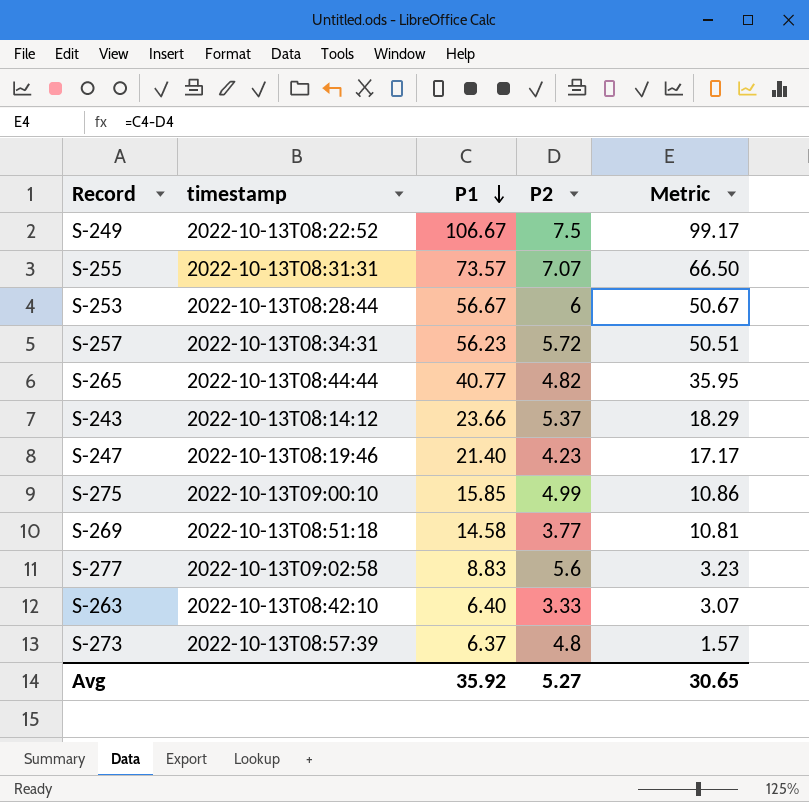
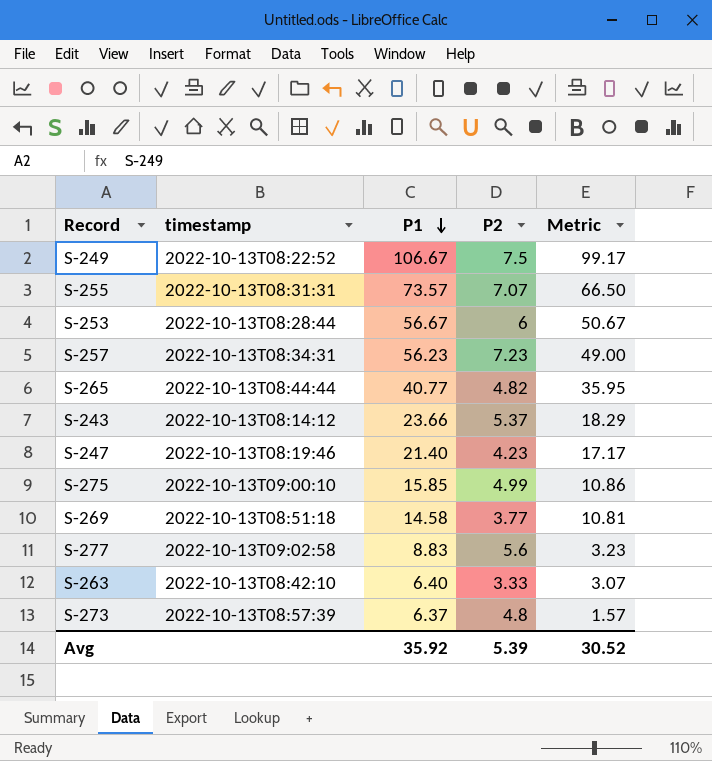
S-257 | P2: 5.72 -> 7.23
S-257 | Metric: 50.51 -> 49.00
Avg | P2: 5.27 -> 5.39
Avg | Metric: 30.65 -> 30.52

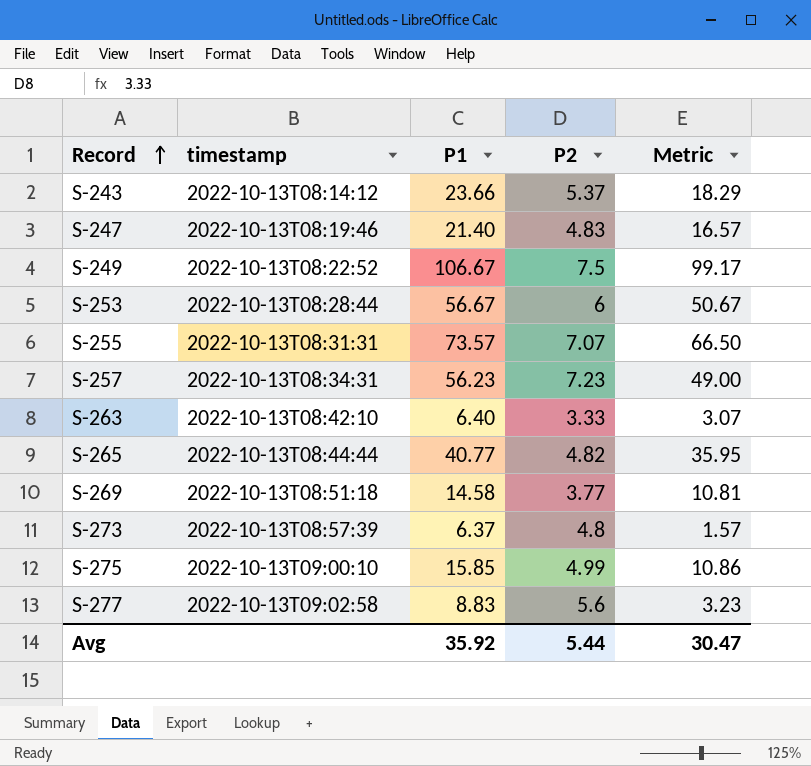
row order: P1 descending -> Record ascending
S-247 | P2: 4.23 -> 4.83
S-247 | Metric: 17.17 -> 16.57
Avg | P2: 5.39 -> 5.44
Avg | Metric: 30.52 -> 30.47

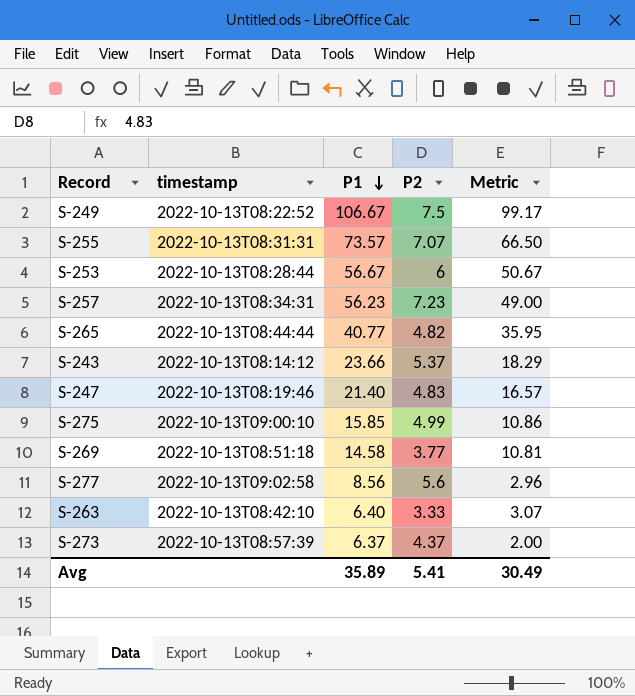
row order: Record ascending -> P1 descending
S-277 | P1: 8.83 -> 8.56
S-277 | Metric: 3.23 -> 2.96
S-273 | P2: 4.8 -> 4.37
S-273 | Metric: 1.57 -> 2.00
Avg | P1: 35.92 -> 35.89
Avg | P2: 5.44 -> 5.41
Avg | Metric: 30.47 -> 30.49

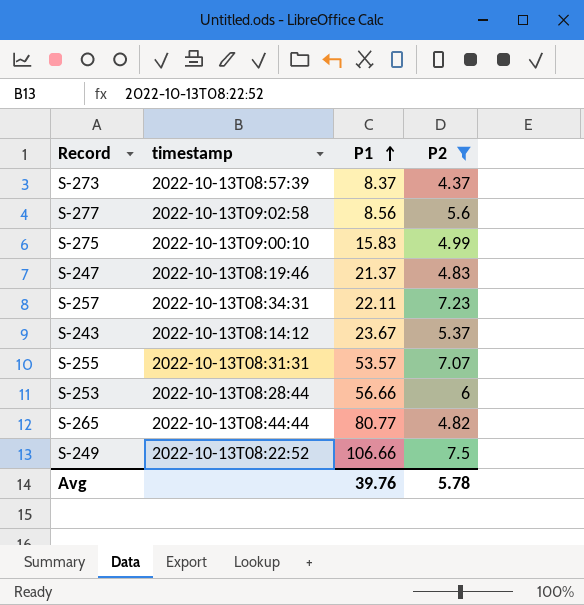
filter: none -> P2 >= 4.37
row order: P1 descending -> P1 ascending
column Metric | formula: [P1] - [P2] -> none
S-273 | P1: 6.37 -> 8.37
S-275 | P1: 15.85 -> 15.83
S-247 | P1: 21.40 -> 21.37
S-257 | P1: 56.23 -> 22.11
S-243 | P1: 23.66 -> 23.67
S-255 | P1: 73.57 -> 53.57
S-253 | P1: 56.67 -> 56.66
S-265 | P1: 40.77 -> 80.77
S-249 | P1: 106.67 -> 106.66
Avg | P1: 35.89 -> 39.76
Avg | P2: 5.41 -> 5.78

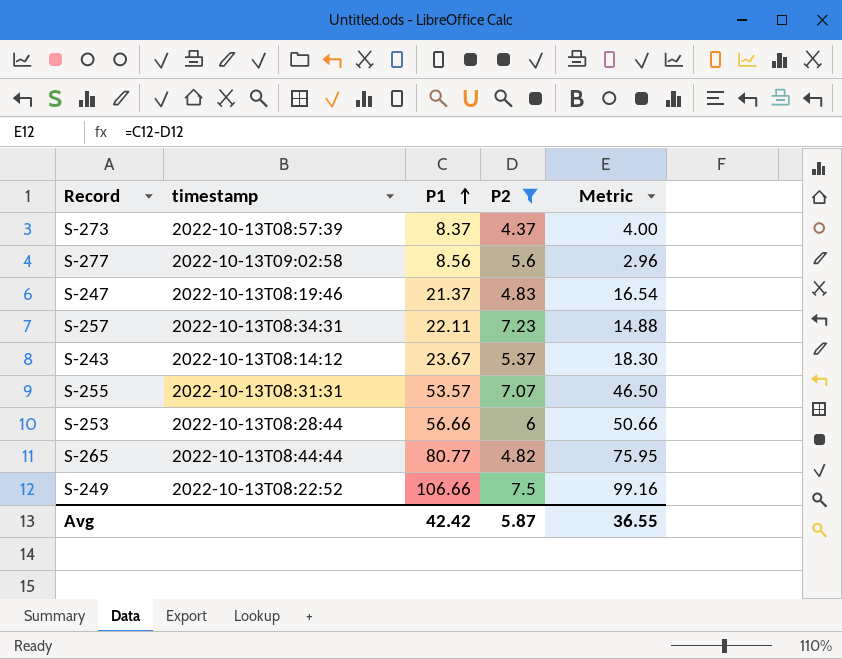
column Metric | formula: none -> [P1] - [P2]
row S-275: 2022-10-13T09:00:10 | 15.83 | 4.99 -> none
Avg | P1: 39.76 -> 42.42
Avg | P2: 5.78 -> 5.87

